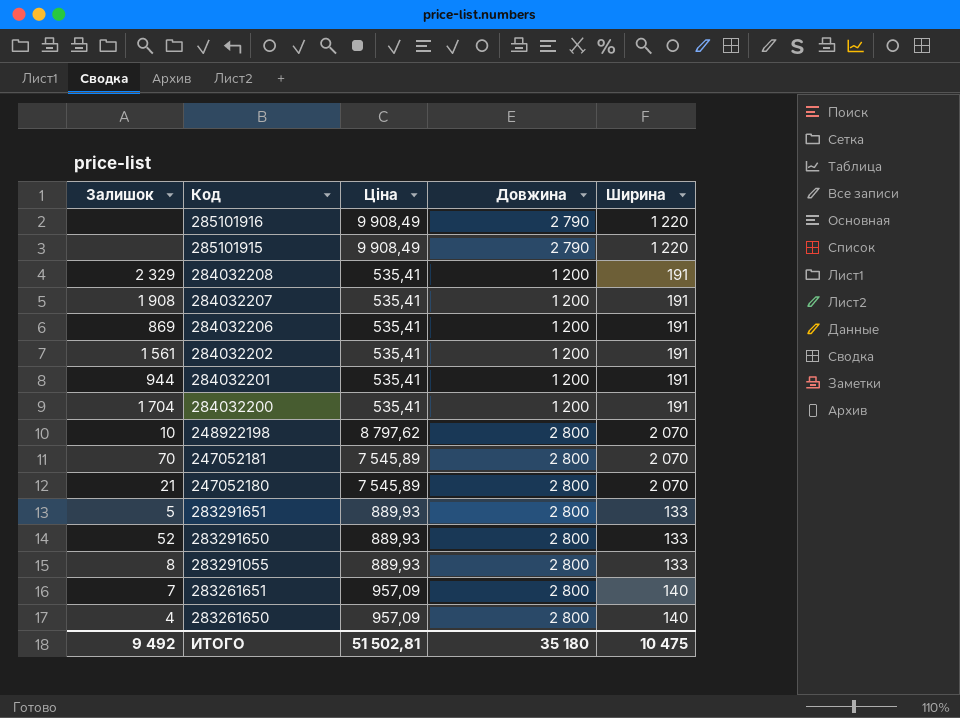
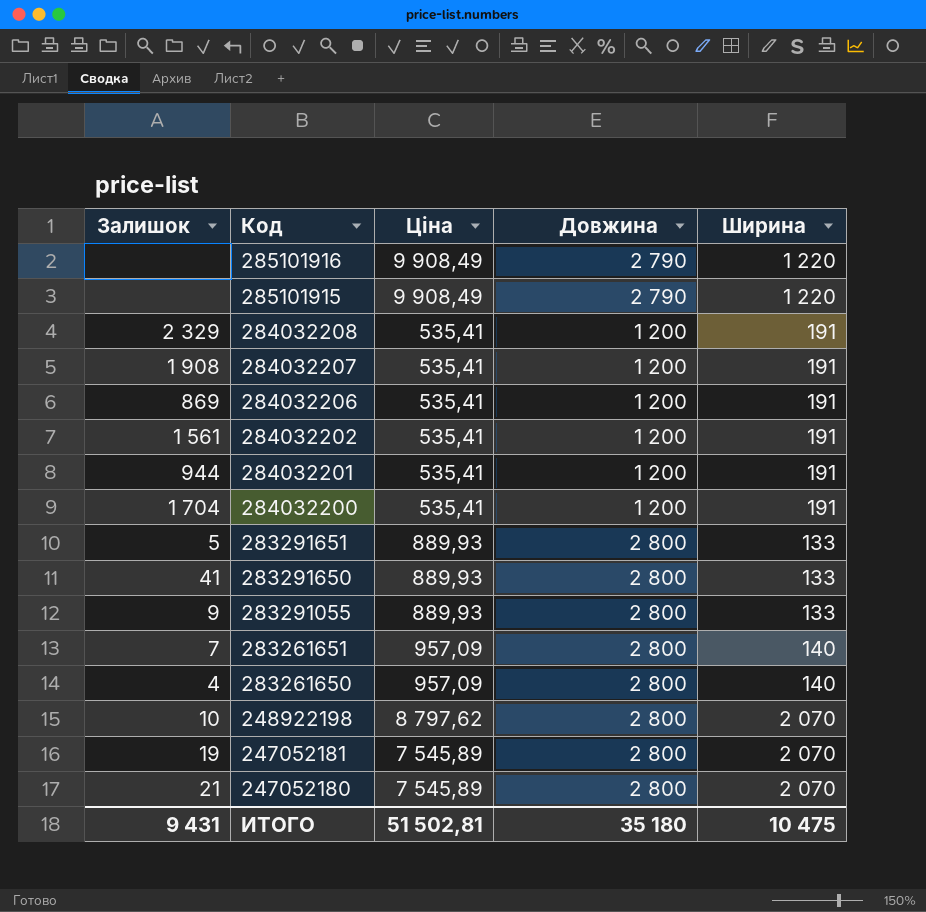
row order: none -> Код descending
283291650 | Залишок: 52 -> 41
283291055 | Залишок: 8 -> 9
247052181 | Залишок: 70 -> 19
ИТОГО | Залишок: 9 492 -> 9 431

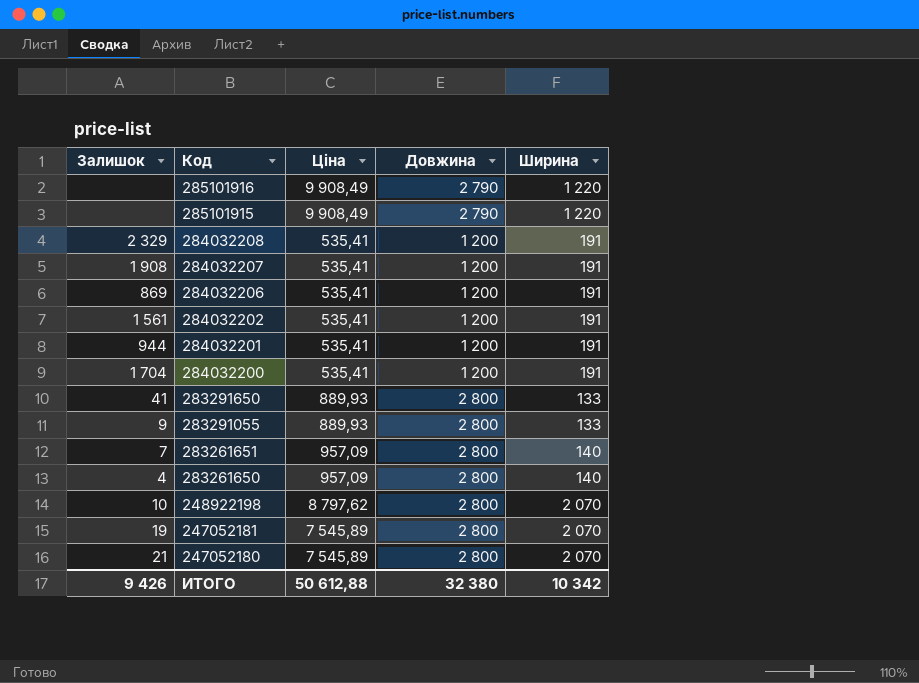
row 283291651: 5 | 889,93 | 2 800 | 133 -> none
ИТОГО | Залишок: 9 431 -> 9 426
ИТОГО | Ціна: 51 502,81 -> 50 612,88
ИТОГО | Довжина: 35 180 -> 32 380
ИТОГО | Ширина: 10 475 -> 10 342

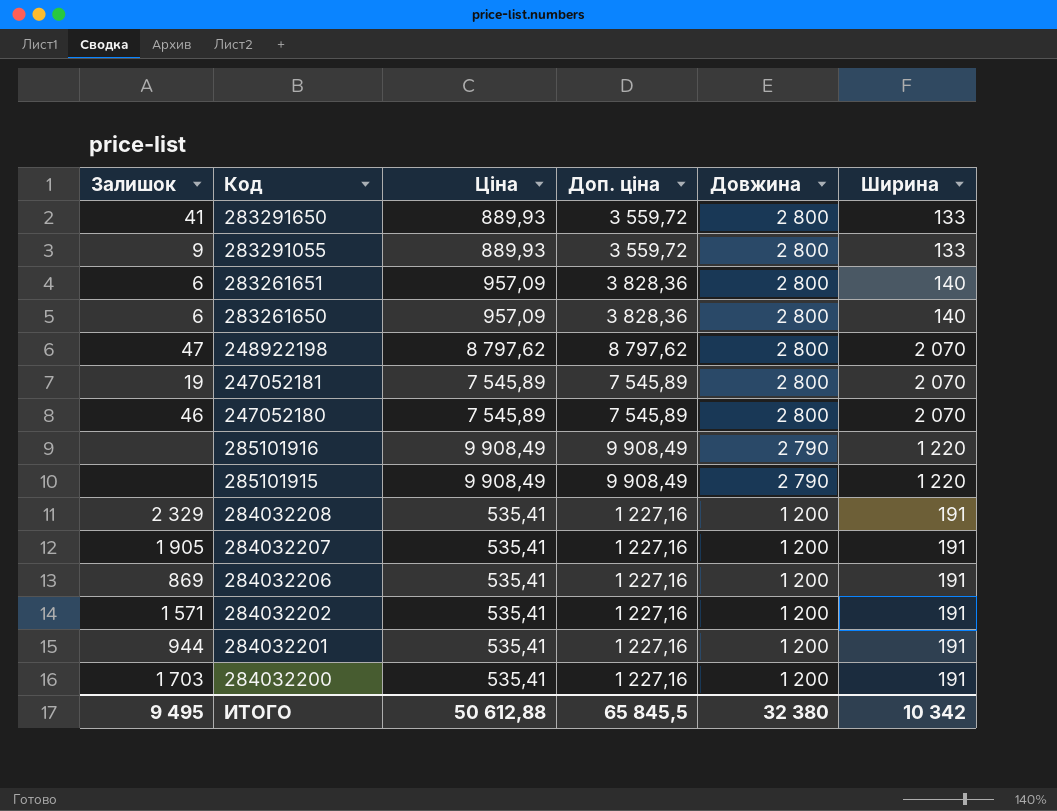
row order: Код descending -> Довжина descending
column Доп. ціна | position: none -> 4
283261651 | Залишок: 7 -> 6
283261650 | Залишок: 4 -> 6
248922198 | Залишок: 10 -> 47
247052180 | Залишок: 21 -> 46
284032207 | Залишок: 1 908 -> 1 905
284032202 | Залишок: 1 561 -> 1 571
284032200 | Залишок: 1 704 -> 1 703
ИТОГО | Залишок: 9 426 -> 9 495

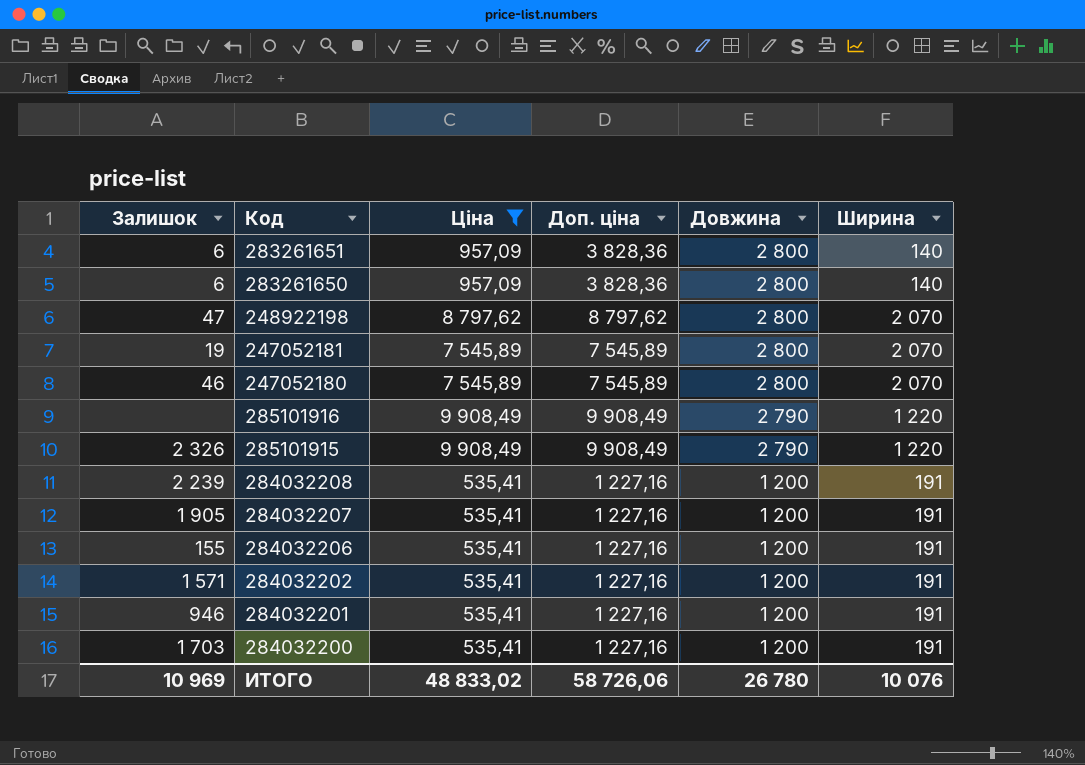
filter: none -> Ціна != 889,93
285101915 | Залишок: none -> 2 326
284032208 | Залишок: 2 329 -> 2 239
284032206 | Залишок: 869 -> 155
284032201 | Залишок: 944 -> 946
ИТОГО | Залишок: 9 495 -> 10 969
ИТОГО | Ціна: 50 612,88 -> 48 833,02
ИТОГО | Доп. ціна: 65 845,5 -> 58 726,06
ИТОГО | Довжина: 32 380 -> 26 780
ИТОГО | Ширина: 10 342 -> 10 076

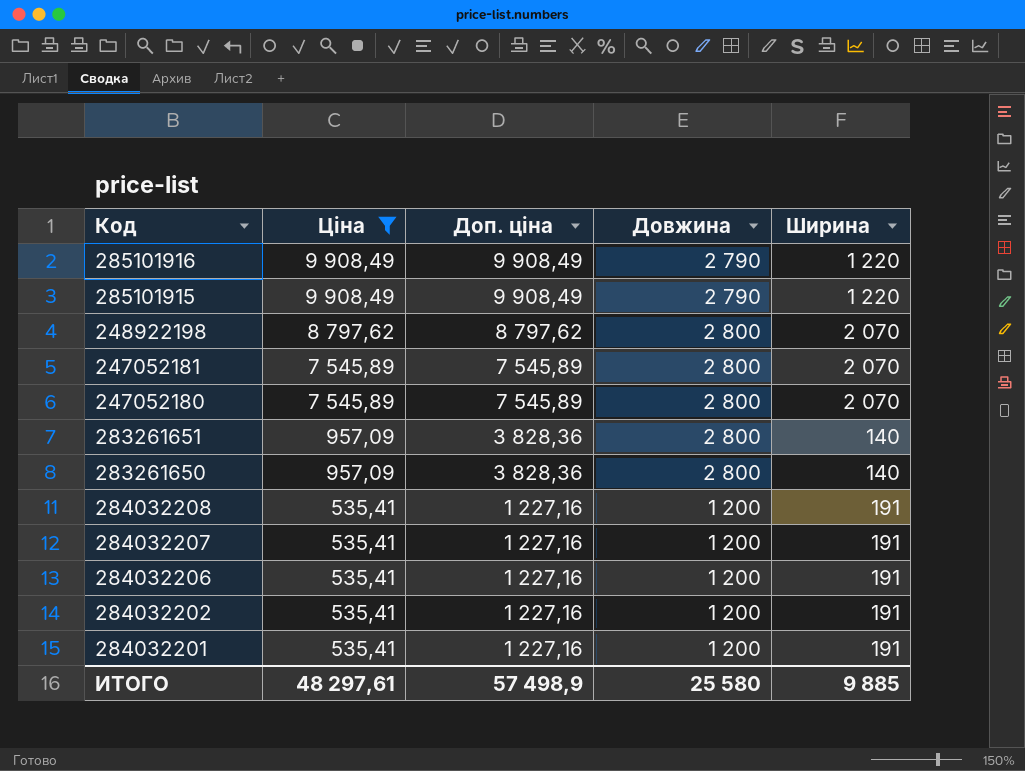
row order: Довжина descending -> Ціна descending
column Залишок | position: 1 -> none
row 284032200: 1 703 | 535,41 | 1 227,16 | 1 200 | 191 -> none
ИТОГО | Ціна: 48 833,02 -> 48 297,61
ИТОГО | Доп. ціна: 58 726,06 -> 57 498,9
ИТОГО | Довжина: 26 780 -> 25 580
ИТОГО | Ширина: 10 076 -> 9 885

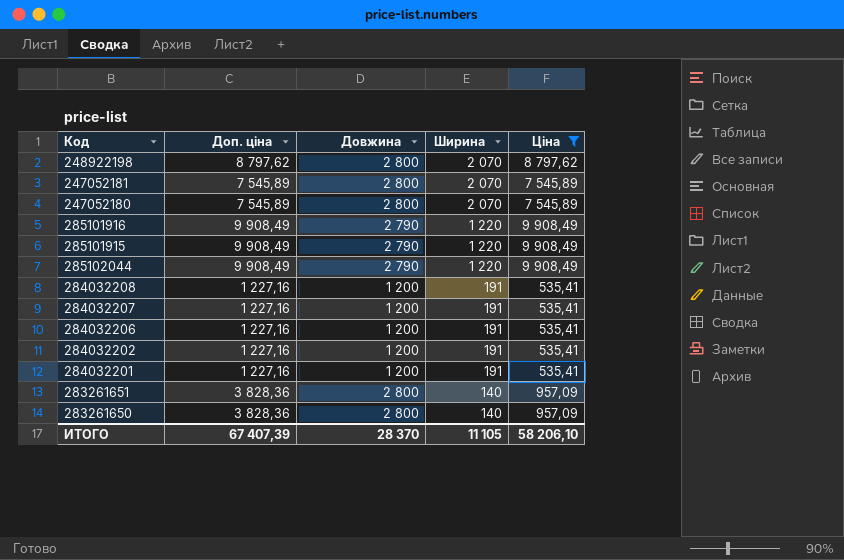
row order: Ціна descending -> Ширина descending
column Ціна | position: 2 -> 5
row 285102044: none -> 9 908,49 | 2 790 | 1 220 | 9 908,49
ИТОГО | Доп. ціна: 57 498,9 -> 67 407,39
ИТОГО | Довжина: 25 580 -> 28 370
ИТОГО | Ширина: 9 885 -> 11 105
ИТОГО | Ціна: 48 297,61 -> 58 206,10

